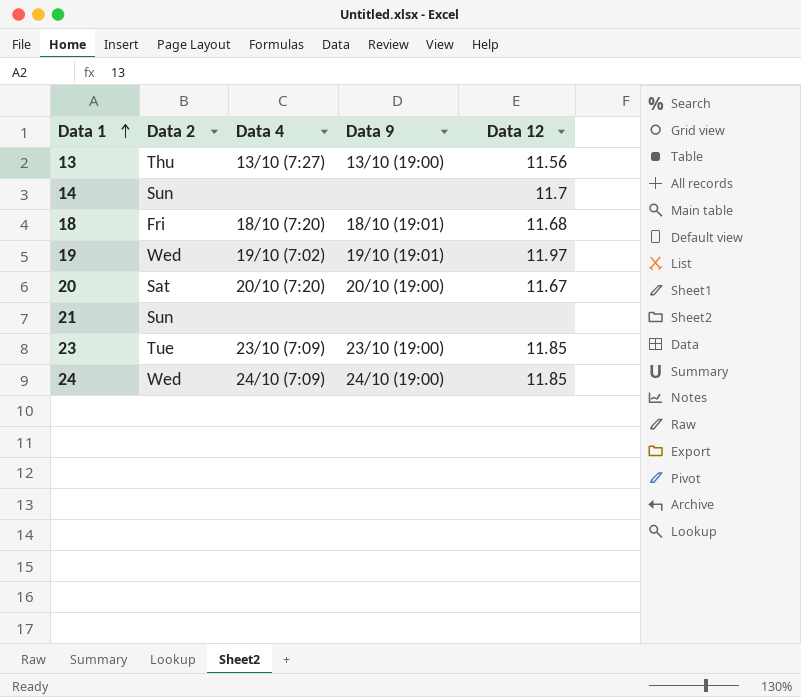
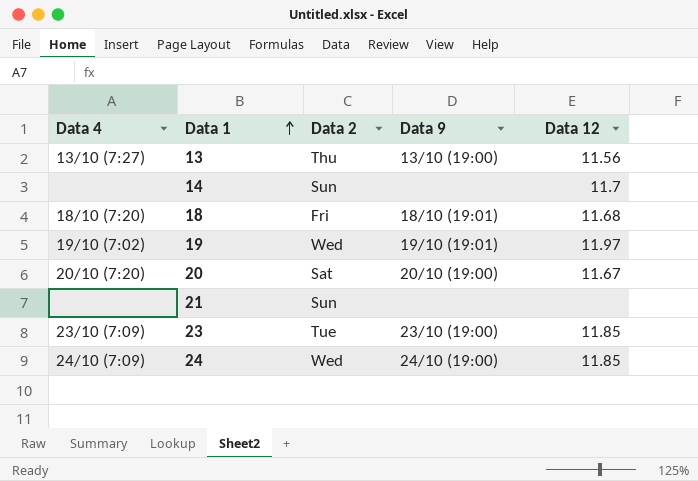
column Data 4 | position: 3 -> 1

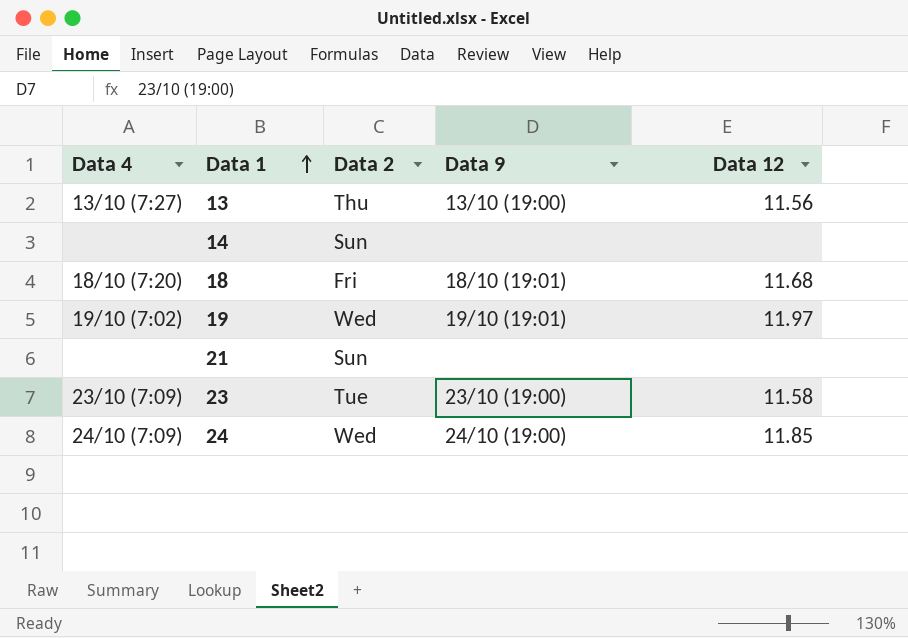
row 20: 20/10 (7:20) | Sat | 20/10 (19:00) | 11.67 -> none
14 | Data 12: 11.7 -> none
23 | Data 12: 11.85 -> 11.58

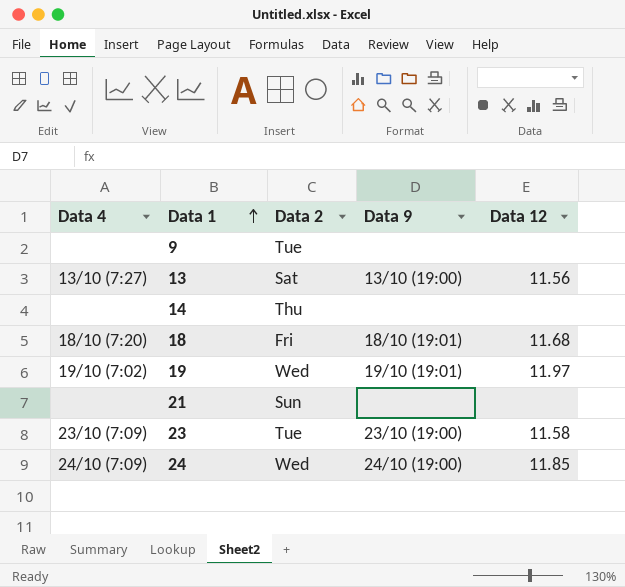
row 9: none -> none | Tue | none | none
13 | Data 2: Thu -> Sat
14 | Data 2: Sun -> Thu

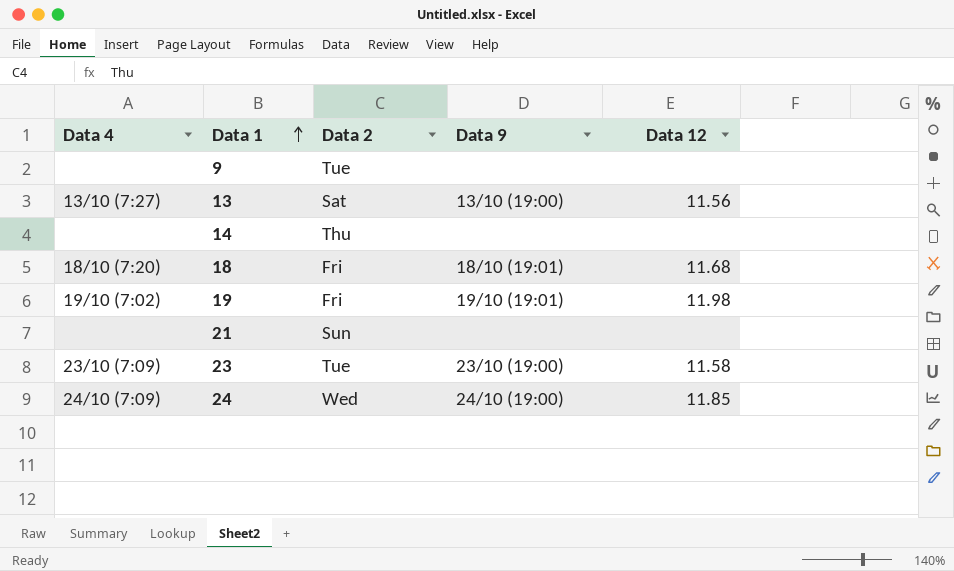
19 | Data 2: Wed -> Fri
19 | Data 12: 11.97 -> 11.98

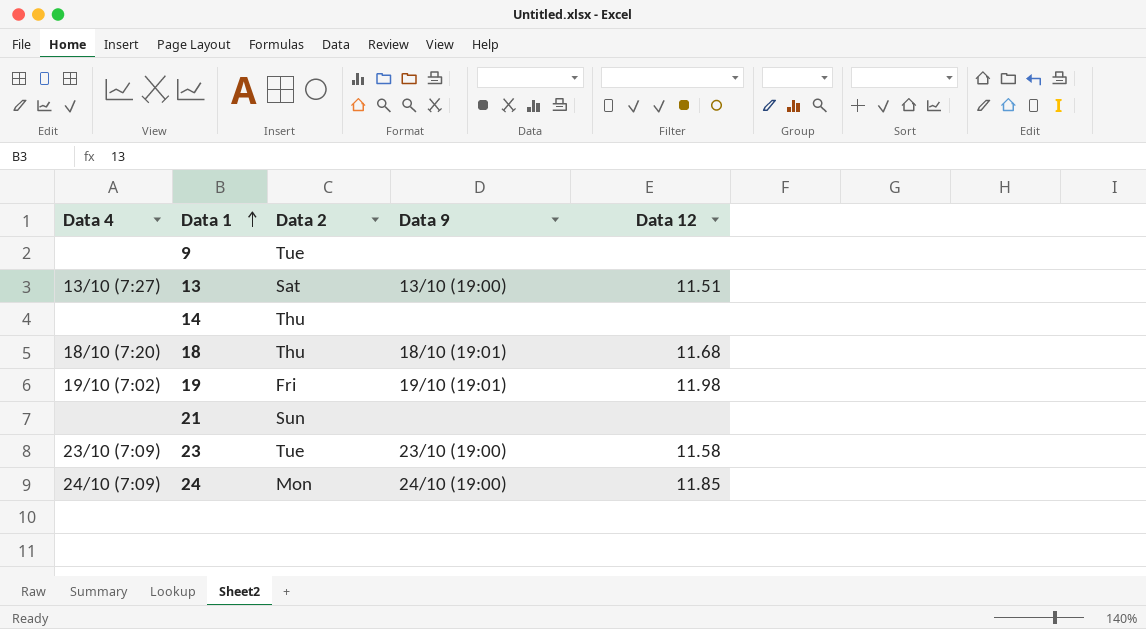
13 | Data 12: 11.56 -> 11.51
18 | Data 2: Fri -> Thu
24 | Data 2: Wed -> Mon

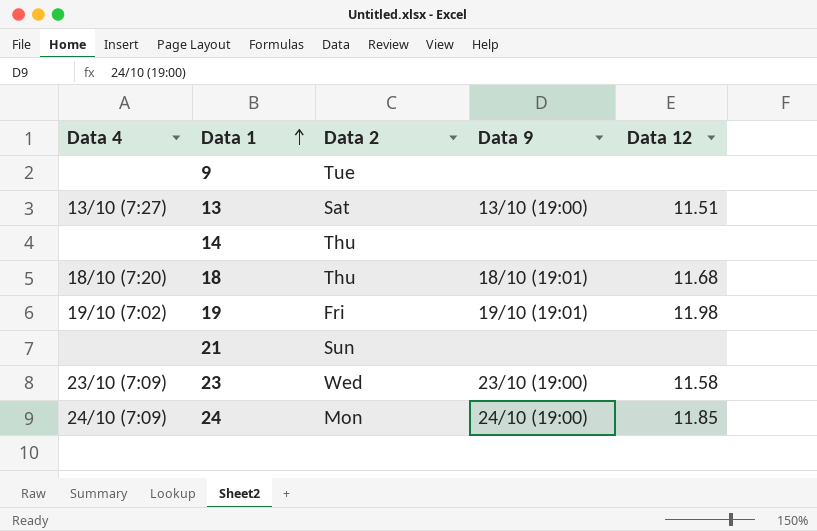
23 | Data 2: Tue -> Wed

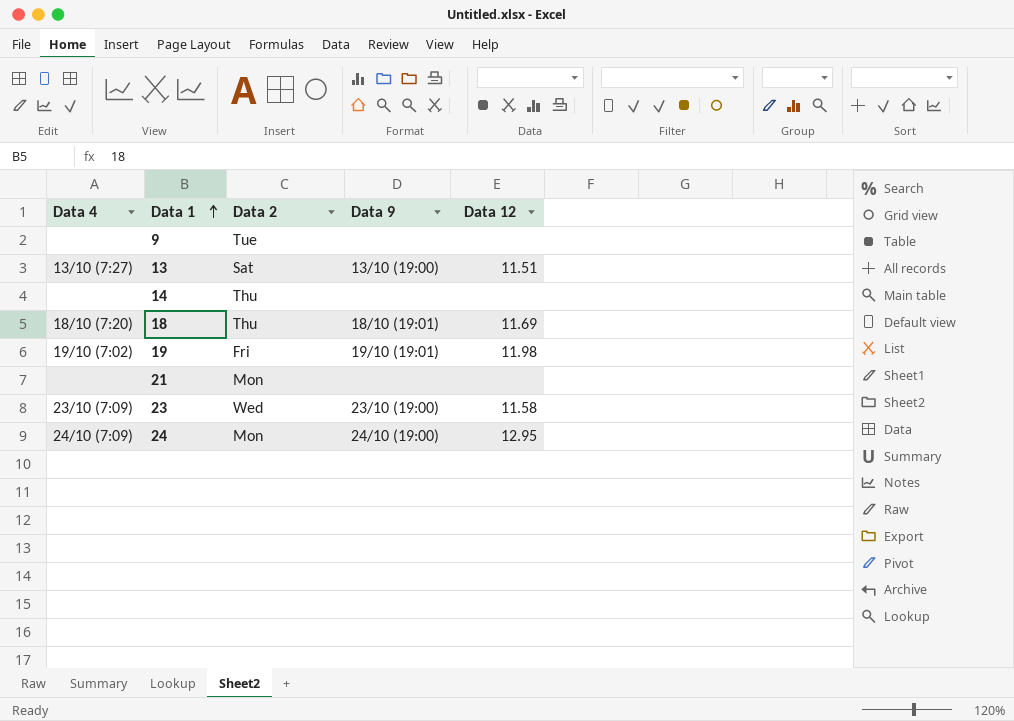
18 | Data 12: 11.68 -> 11.69
21 | Data 2: Sun -> Mon
24 | Data 12: 11.85 -> 12.95

